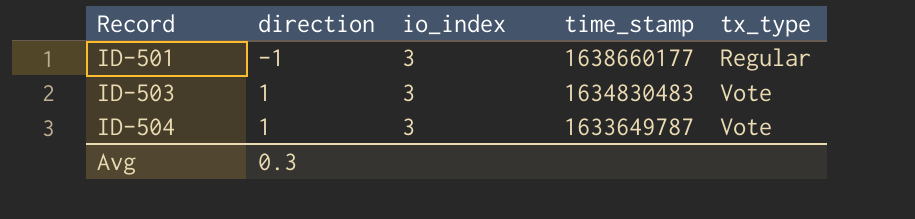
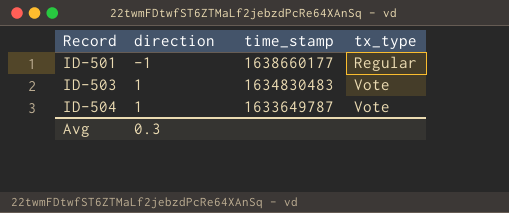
column io_index | position: 3 -> none

